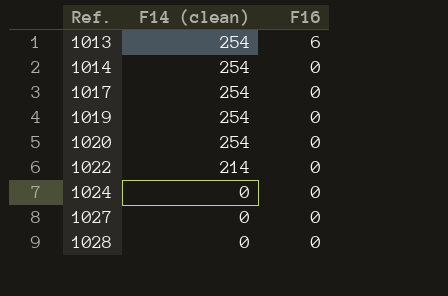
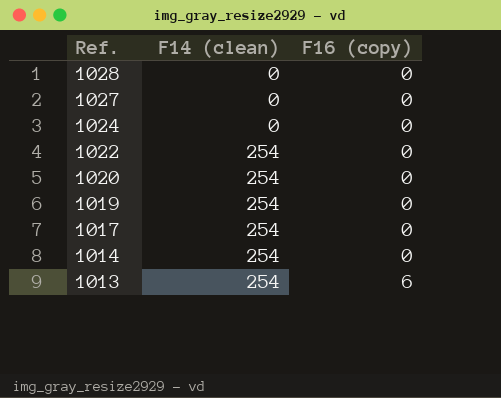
row order: Ref. ascending -> Ref. descending
column name: F16 -> F16 (copy)
1022 | F14 (clean): 214 -> 254

